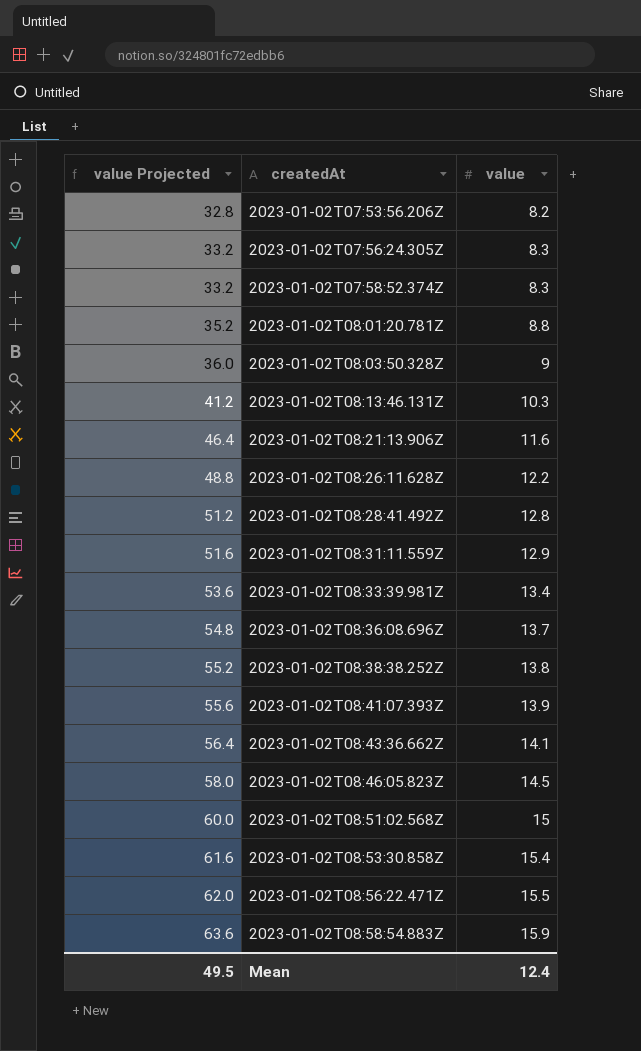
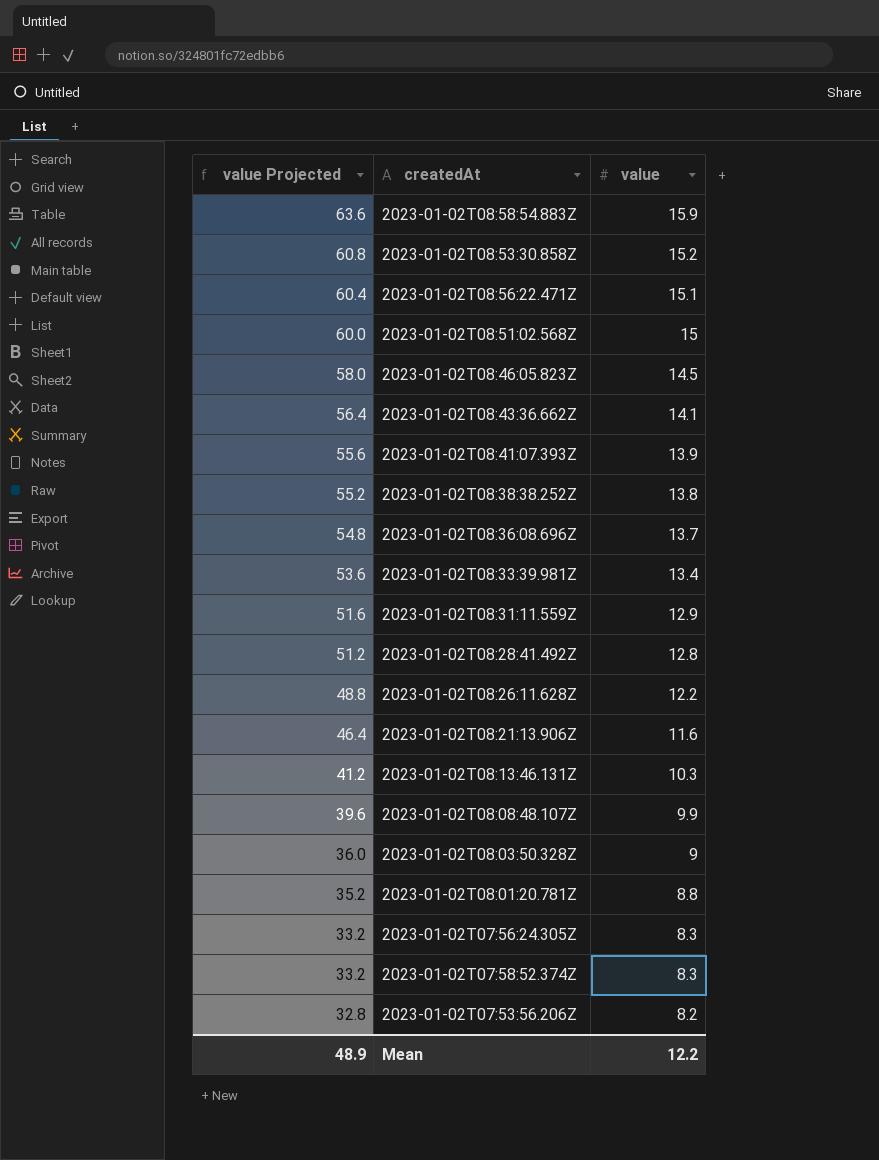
row order: value Projected ascending -> value Projected descending
2023-01-02T08:53:30.858Z | value Projected: 61.6 -> 60.8
2023-01-02T08:53:30.858Z | value: 15.4 -> 15.2
2023-01-02T08:56:22.471Z | value Projected: 62.0 -> 60.4
2023-01-02T08:56:22.471Z | value: 15.5 -> 15.1
row 2023-01-02T08:08:48.107Z: none -> 39.6 | 9.9
Mean | value Projected: 49.5 -> 48.9
Mean | value: 12.4 -> 12.2

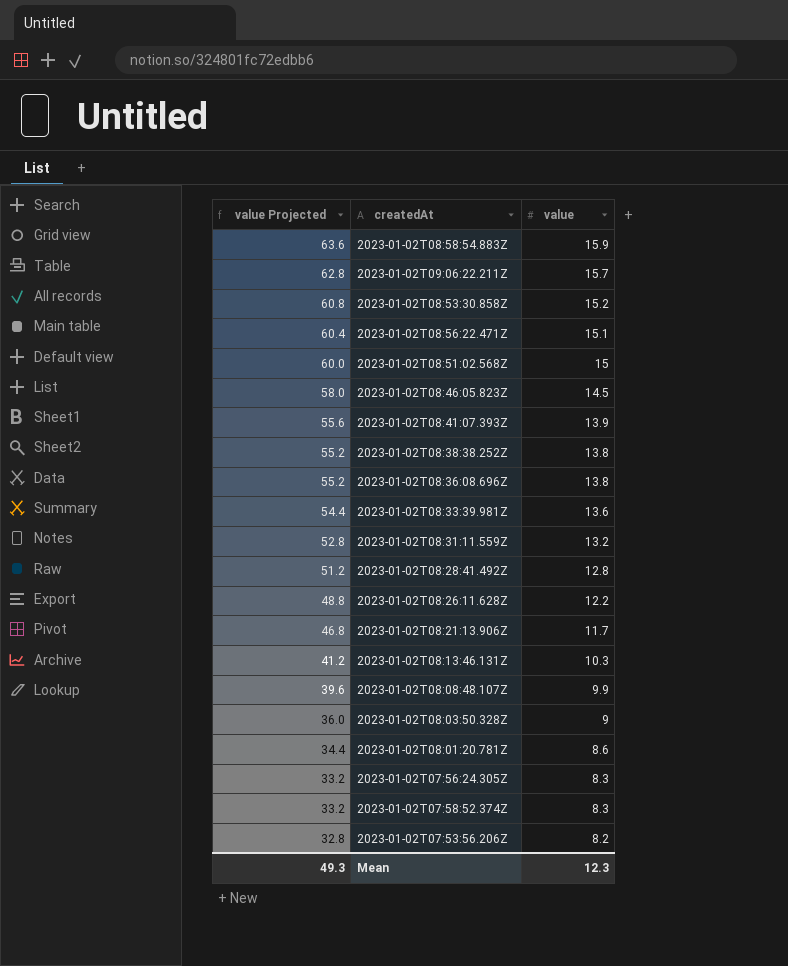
row 2023-01-02T08:43:36.662Z: 56.4 | 14.1 -> none
row 2023-01-02T09:06:22.211Z: none -> 62.8 | 15.7
2023-01-02T08:36:08.696Z | value Projected: 54.8 -> 55.2
2023-01-02T08:36:08.696Z | value: 13.7 -> 13.8
2023-01-02T08:33:39.981Z | value Projected: 53.6 -> 54.4
2023-01-02T08:33:39.981Z | value: 13.4 -> 13.6
2023-01-02T08:31:11.559Z | value Projected: 51.6 -> 52.8
2023-01-02T08:31:11.559Z | value: 12.9 -> 13.2
2023-01-02T08:21:13.906Z | value Projected: 46.4 -> 46.8
2023-01-02T08:21:13.906Z | value: 11.6 -> 11.7
2023-01-02T08:01:20.781Z | value Projected: 35.2 -> 34.4
2023-01-02T08:01:20.781Z | value: 8.8 -> 8.6
Mean | value Projected: 48.9 -> 49.3
Mean | value: 12.2 -> 12.3

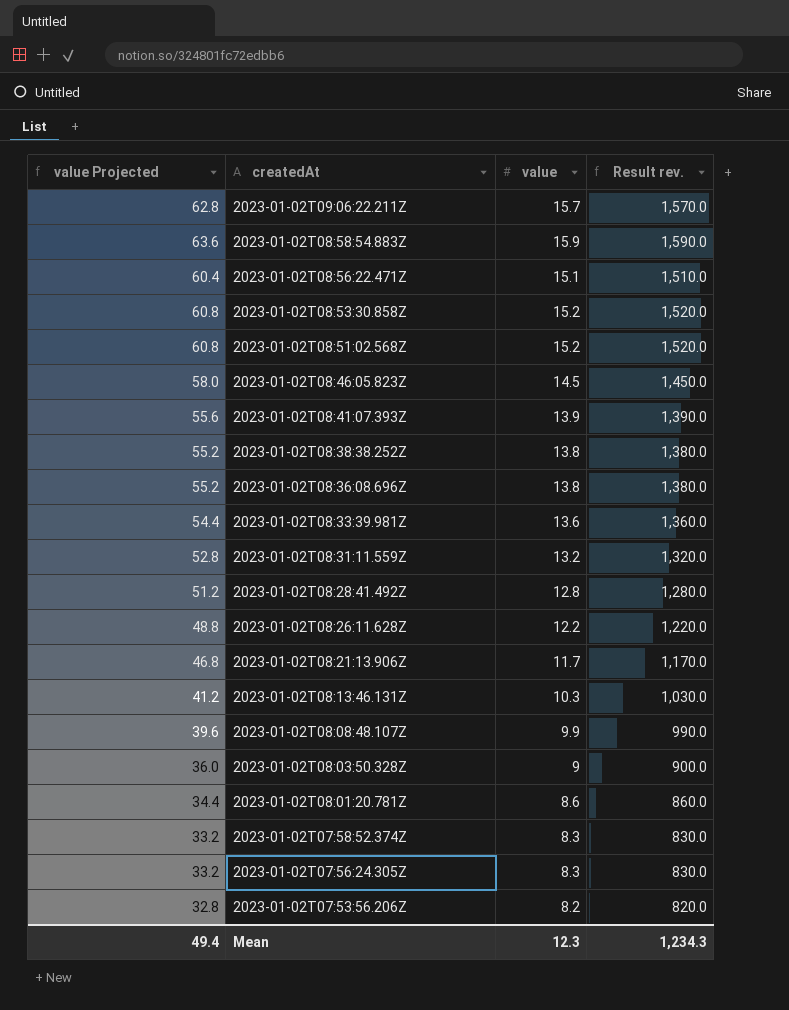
row order: value Projected descending -> createdAt descending
column Result rev. | formula: none -> [value] * 100
2023-01-02T08:51:02.568Z | value Projected: 60.0 -> 60.8
2023-01-02T08:51:02.568Z | value: 15 -> 15.2
Mean | value Projected: 49.3 -> 49.4

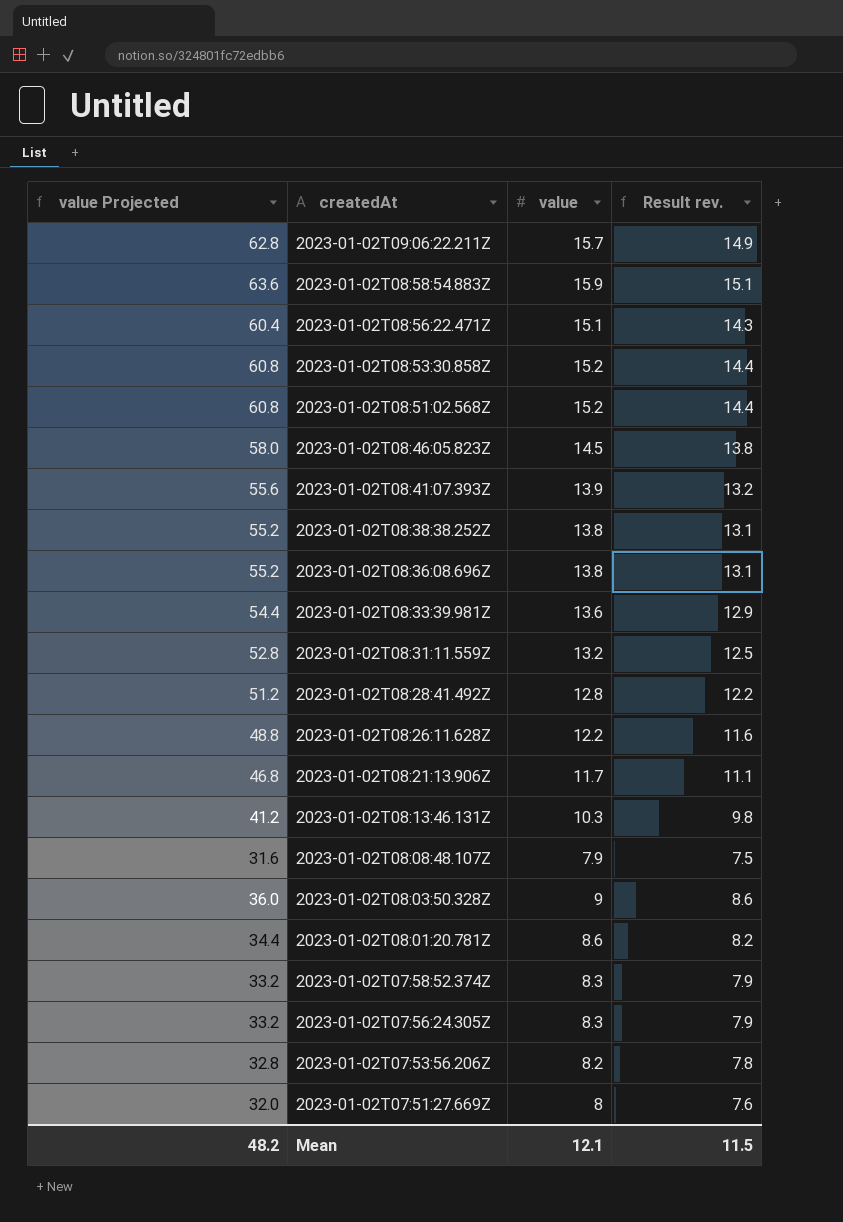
column Result rev. | formula: [value] * 100 -> [value] * 0.95
2023-01-02T08:08:48.107Z | value Projected: 39.6 -> 31.6
2023-01-02T08:08:48.107Z | value: 9.9 -> 7.9
row 2023-01-02T07:51:27.669Z: none -> 32.0 | 8 | 7.6
Mean | value Projected: 49.4 -> 48.2
Mean | value: 12.3 -> 12.1
Mean | Result rev.: 1,234.3 -> 11.5

